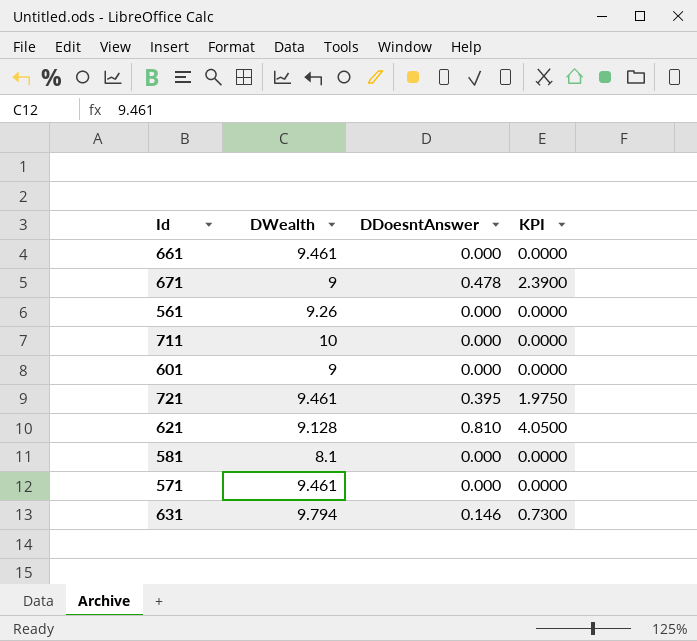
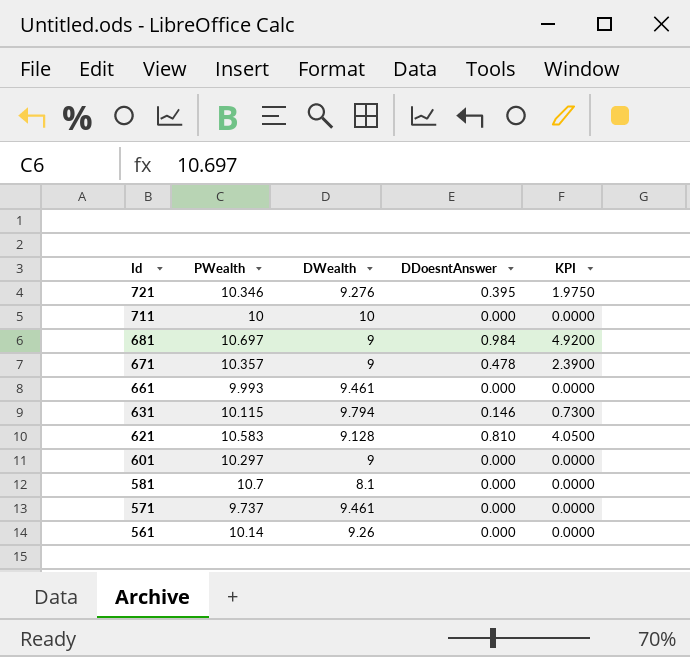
row order: none -> Id descending
column PWealth | position: none -> 2
721 | DWealth: 9.461 -> 9.276
row 681: none -> 10.697 | 9 | 0.984 | 4.9200

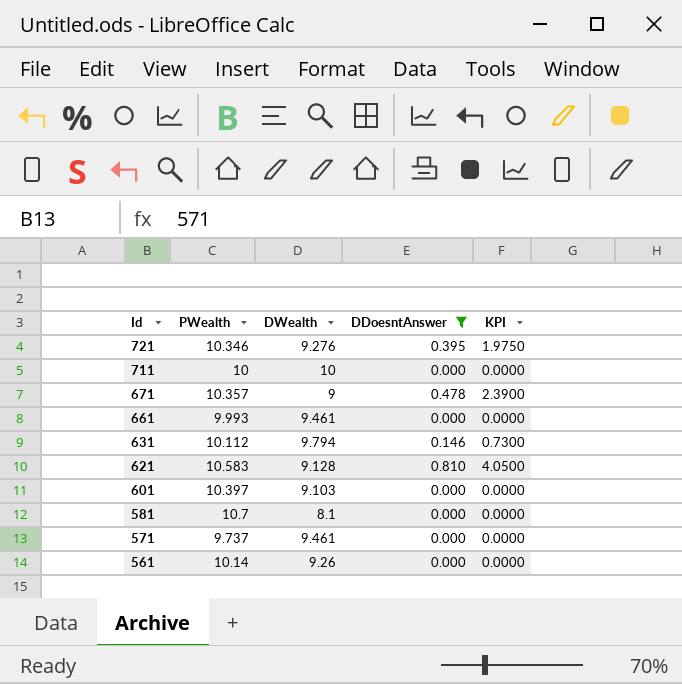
filter: none -> DDoesntAnswer != 0.984
631 | PWealth: 10.115 -> 10.112
601 | PWealth: 10.297 -> 10.397
601 | DWealth: 9 -> 9.103

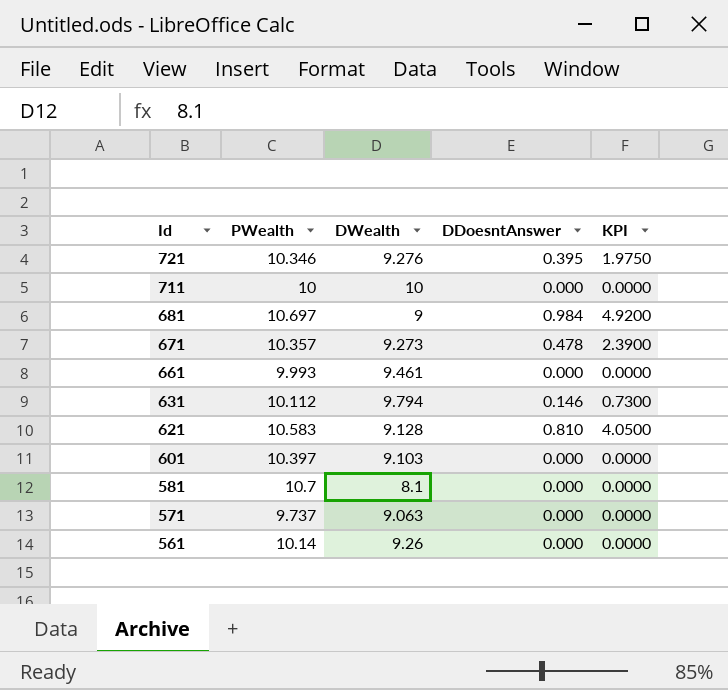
filter: DDoesntAnswer != 0.984 -> none
671 | DWealth: 9 -> 9.273
571 | DWealth: 9.461 -> 9.063

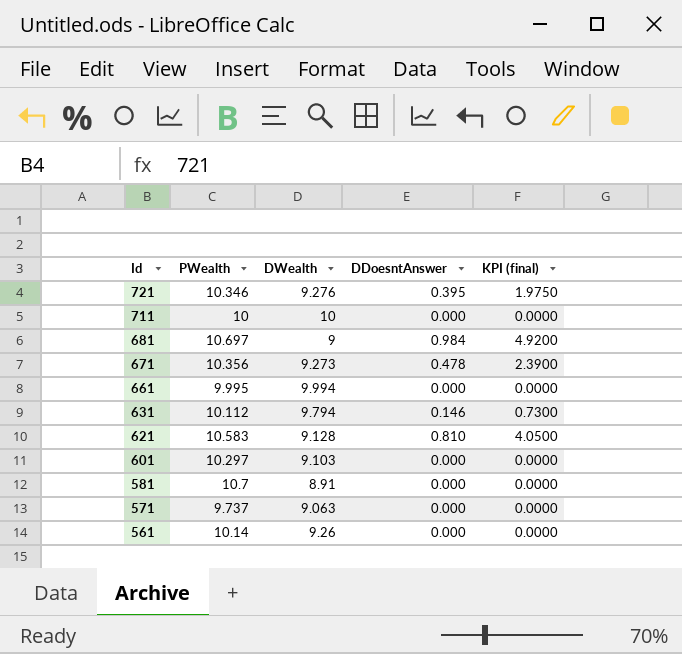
column name: KPI -> KPI (final)
671 | PWealth: 10.357 -> 10.356
661 | PWealth: 9.993 -> 9.995
661 | DWealth: 9.461 -> 9.994
601 | PWealth: 10.397 -> 10.297
581 | DWealth: 8.1 -> 8.91

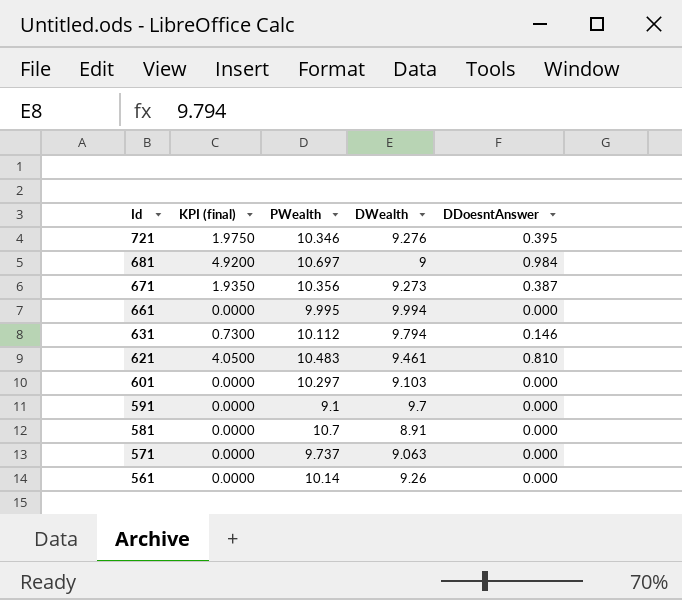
column KPI (final) | position: 5 -> 2
row 711: 10 | 10 | 0.000 | 0.0000 -> none
671 | KPI (final): 2.3900 -> 1.9350
671 | DDoesntAnswer: 0.478 -> 0.387
621 | PWealth: 10.583 -> 10.483
621 | DWealth: 9.128 -> 9.461
row 591: none -> 0.0000 | 9.1 | 9.7 | 0.000

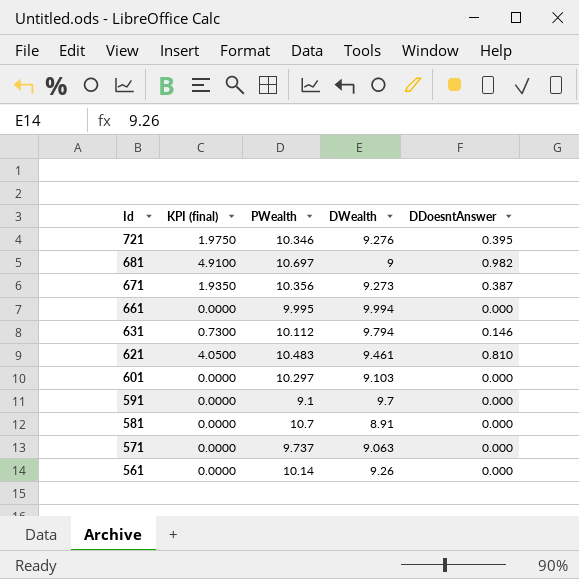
681 | KPI (final): 4.9200 -> 4.9100
681 | DDoesntAnswer: 0.984 -> 0.982

